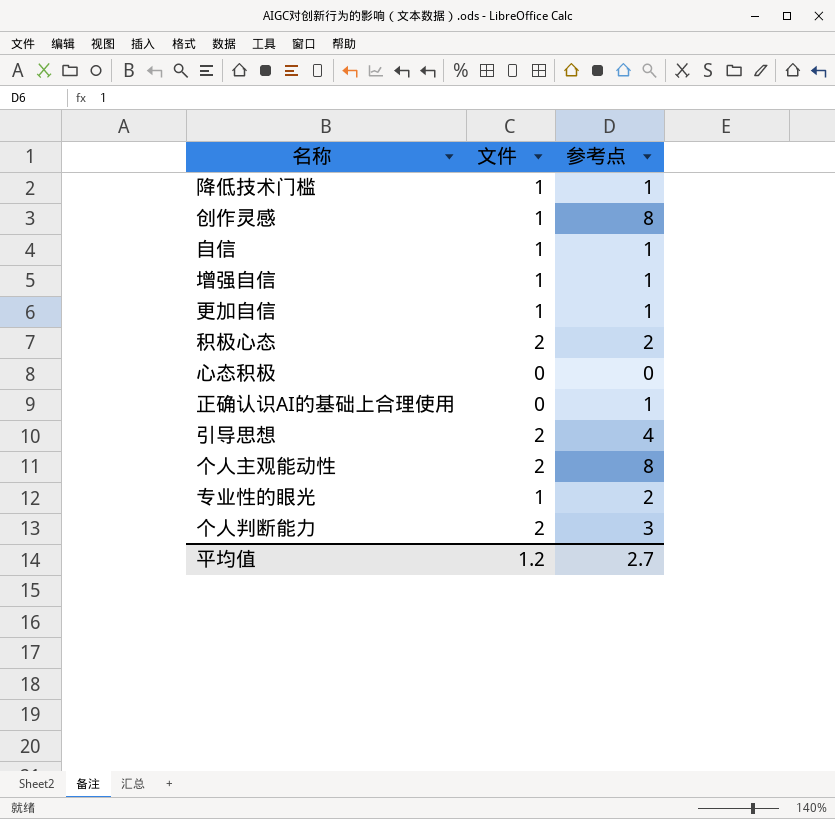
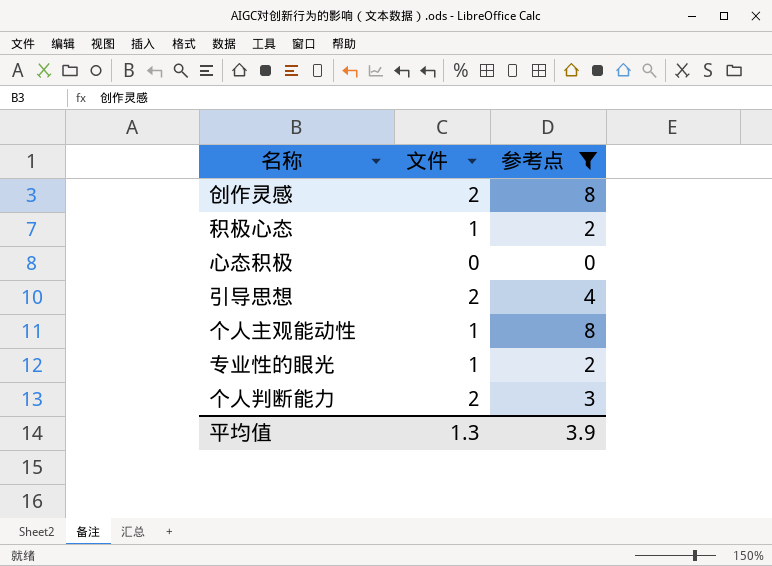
filter: none -> 参考点 != 1
创作灵感 | 文件: 1 -> 2
积极心态 | 文件: 2 -> 1
个人主观能动性 | 文件: 2 -> 1
平均值 | 文件: 1.2 -> 1.3
平均值 | 参考点: 2.7 -> 3.9

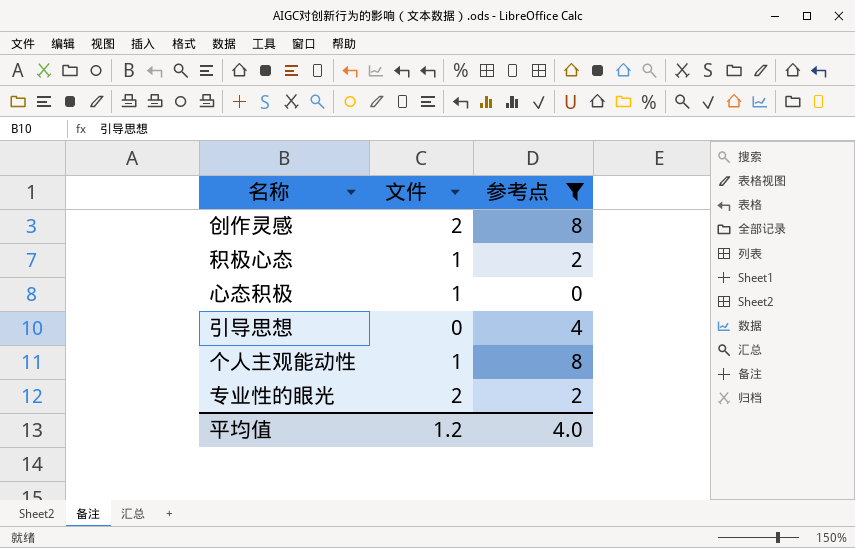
row 个人判断能力: 2 | 3 -> none
心态积极 | 文件: 0 -> 1
引导思想 | 文件: 2 -> 0
专业性的眼光 | 文件: 1 -> 2
平均值 | 文件: 1.3 -> 1.2
平均值 | 参考点: 3.9 -> 4.0

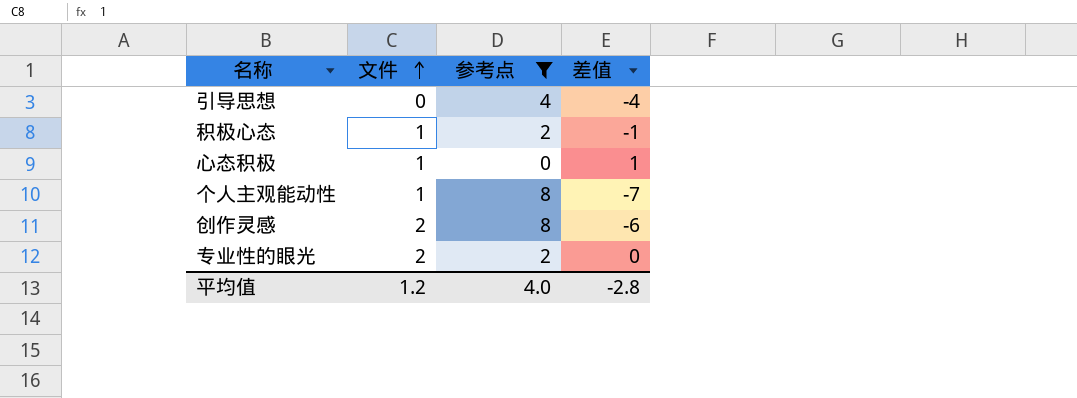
row order: none -> 文件 ascending
column 差值 | formula: none -> [文件] - [参考点]

